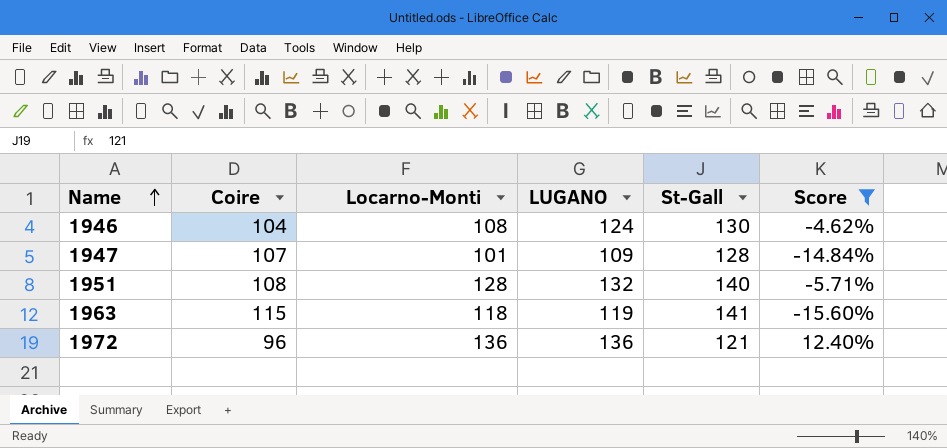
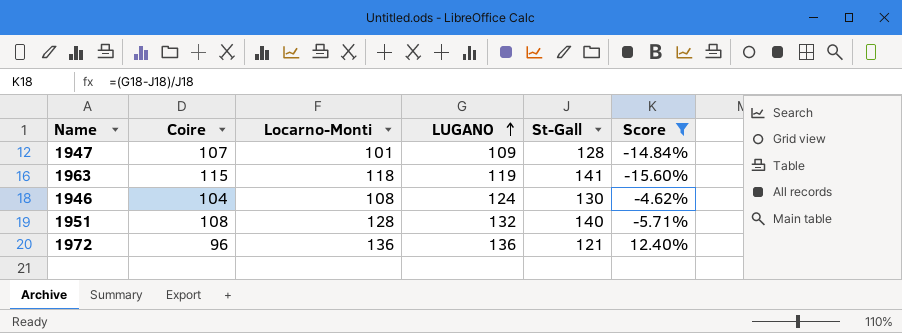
row order: Name ascending -> LUGANO ascending

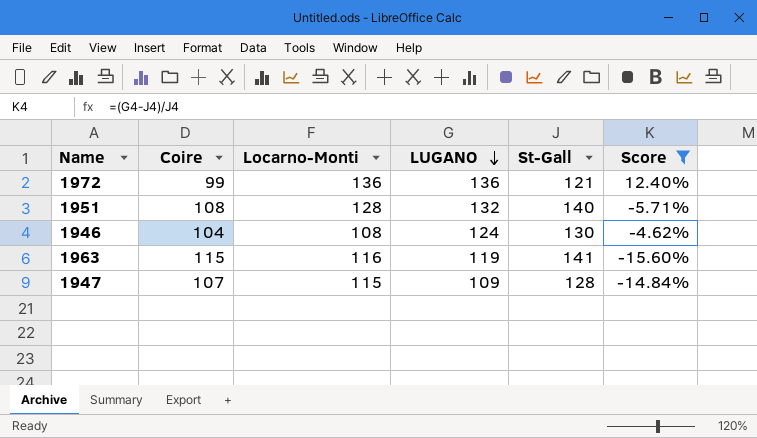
row order: LUGANO ascending -> LUGANO descending
1972 | Coire: 96 -> 99
1963 | Locarno-Monti: 118 -> 116
1947 | Locarno-Monti: 101 -> 115

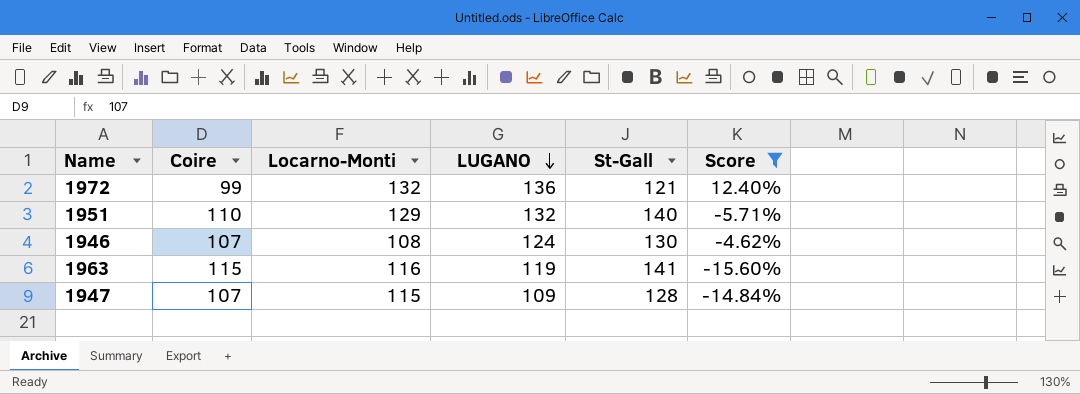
1972 | Locarno-Monti: 136 -> 132
1951 | Coire: 108 -> 110
1951 | Locarno-Monti: 128 -> 129
1946 | Coire: 104 -> 107

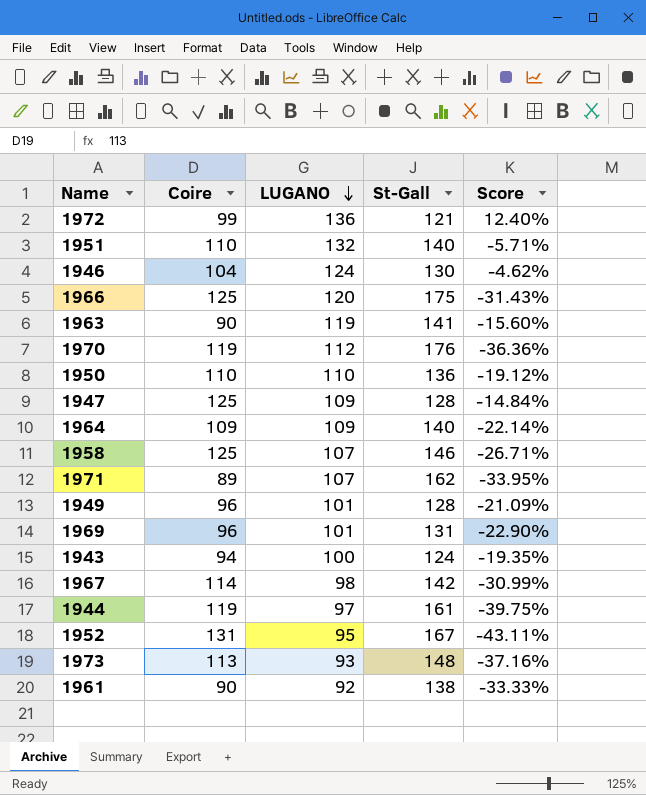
filter: Score >= -15.60% -> none
column Locarno-Monti | position: 3 -> none
1946 | Coire: 107 -> 104
1963 | Coire: 115 -> 90
1947 | Coire: 107 -> 125

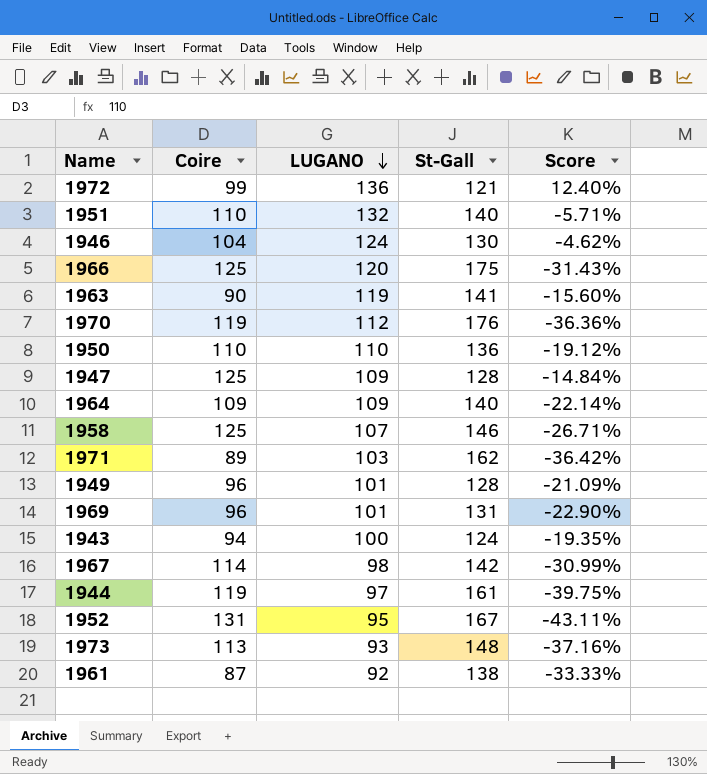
1971 | LUGANO: 107 -> 103
1971 | Score: -33.95% -> -36.42%
1961 | Coire: 90 -> 87

